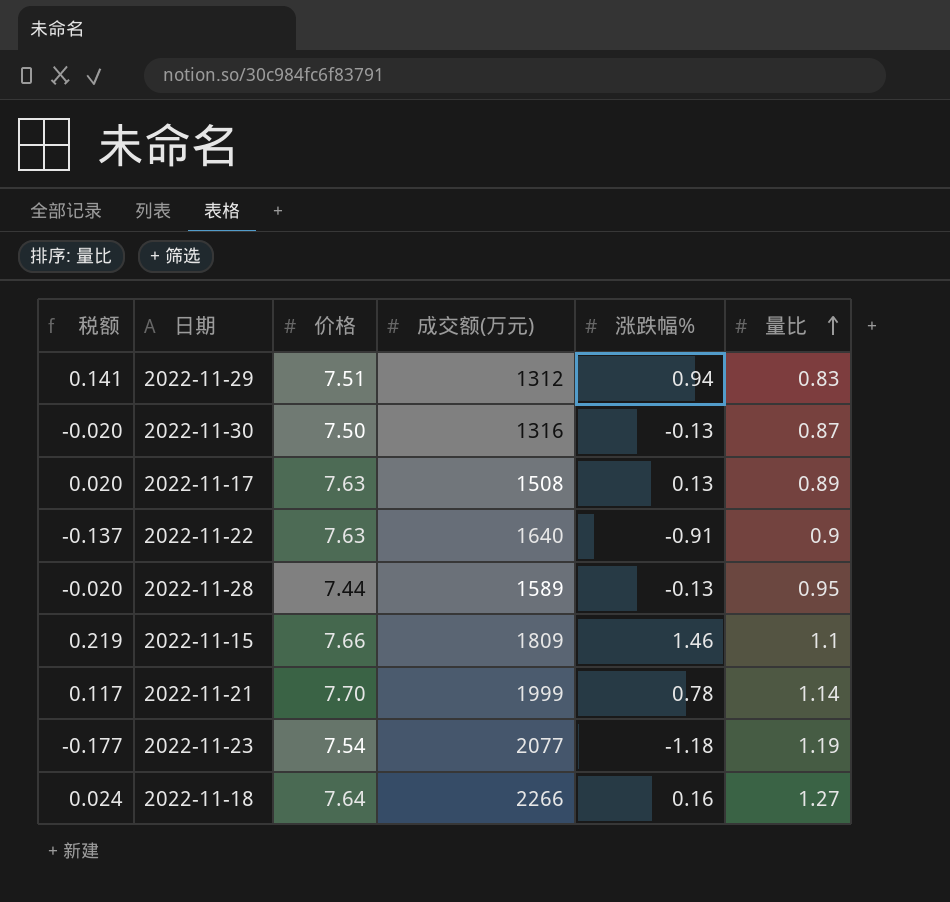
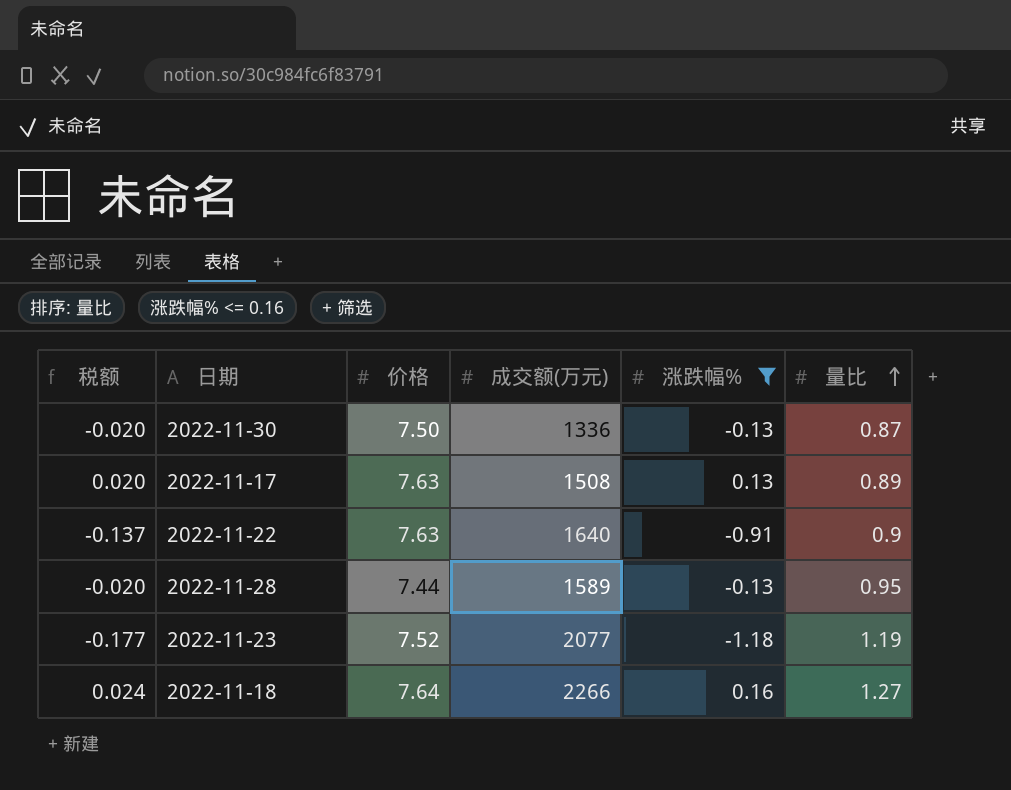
filter: none -> 涨跌幅% <= 0.16
2022-11-30 | 成交额(万元): 1316 -> 1336
2022-11-23 | 价格: 7.54 -> 7.52

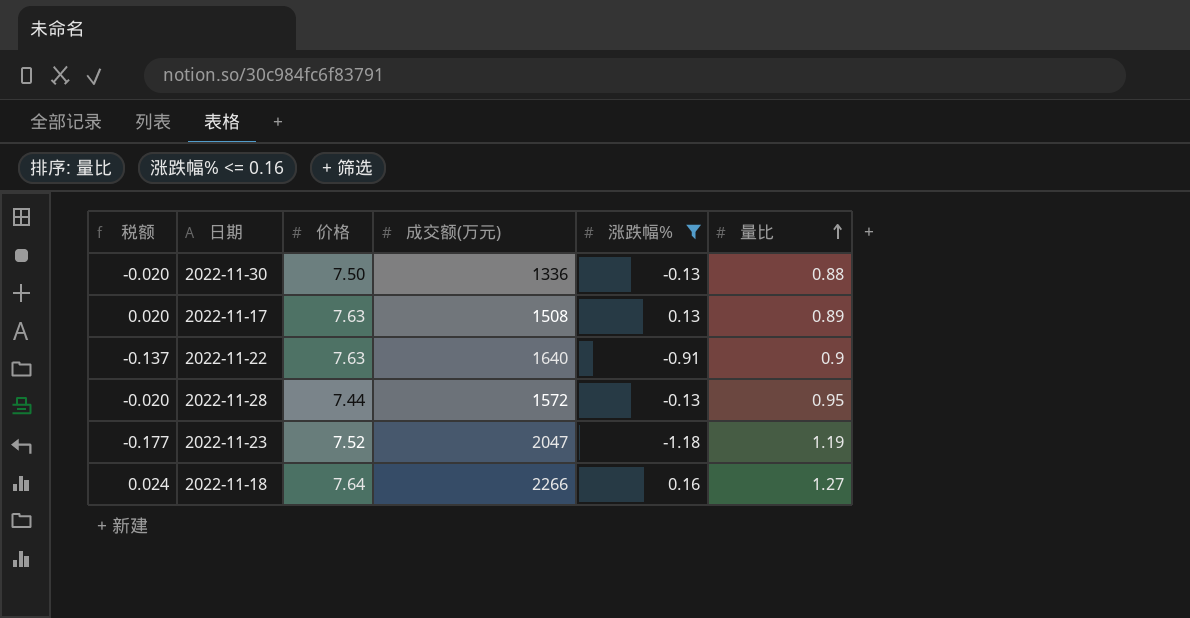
2022-11-30 | 量比: 0.87 -> 0.88
2022-11-28 | 成交额(万元): 1589 -> 1572
2022-11-23 | 成交额(万元): 2077 -> 2047

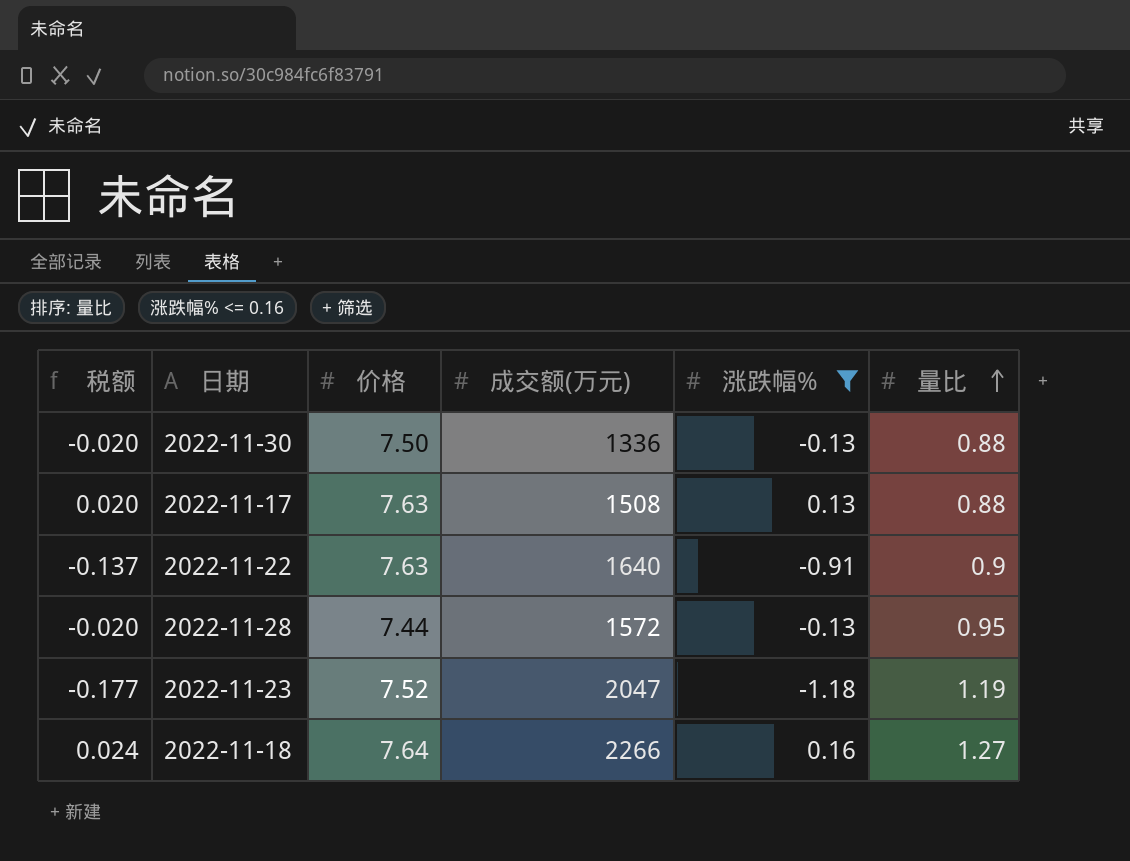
2022-11-17 | 量比: 0.89 -> 0.88

